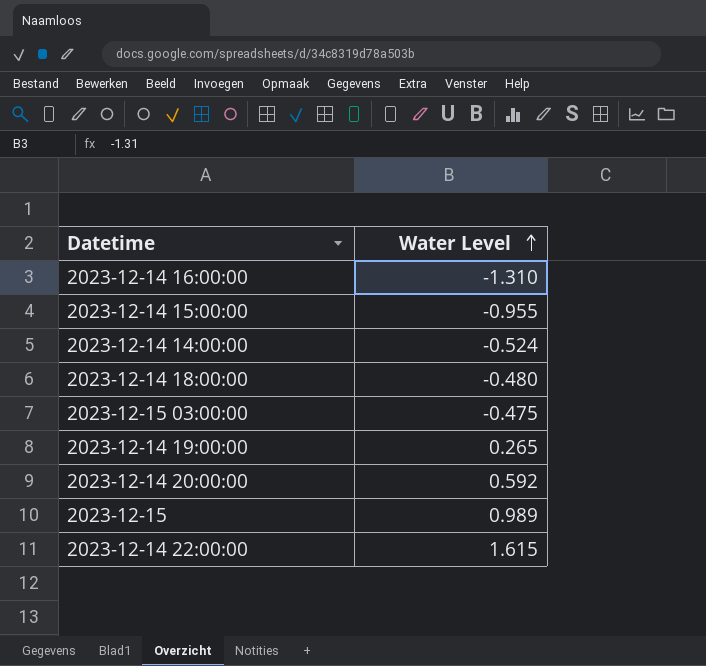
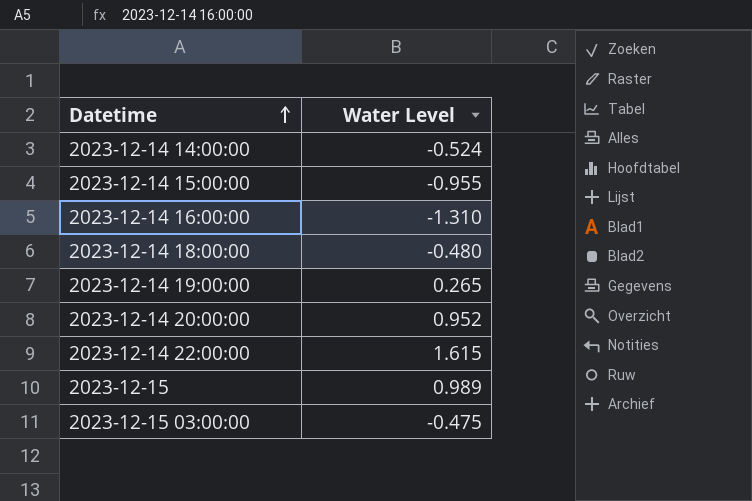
row order: Water Level ascending -> Datetime ascending
2023-12-14 20:00:00 | Water Level: 0.592 -> 0.952

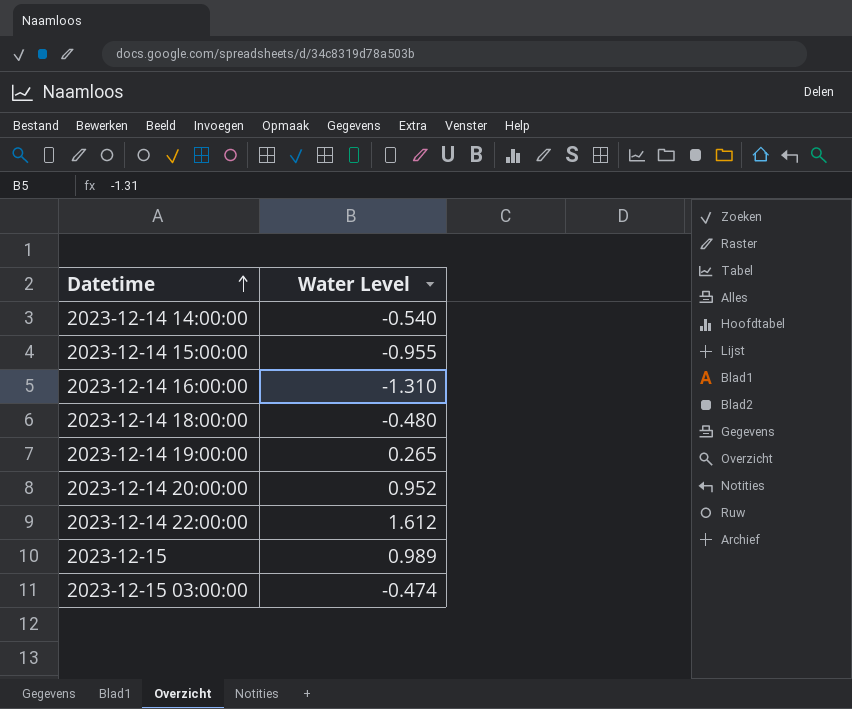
2023-12-14 14:00:00 | Water Level: -0.524 -> -0.540
2023-12-14 22:00:00 | Water Level: 1.615 -> 1.612
2023-12-15 03:00:00 | Water Level: -0.475 -> -0.474

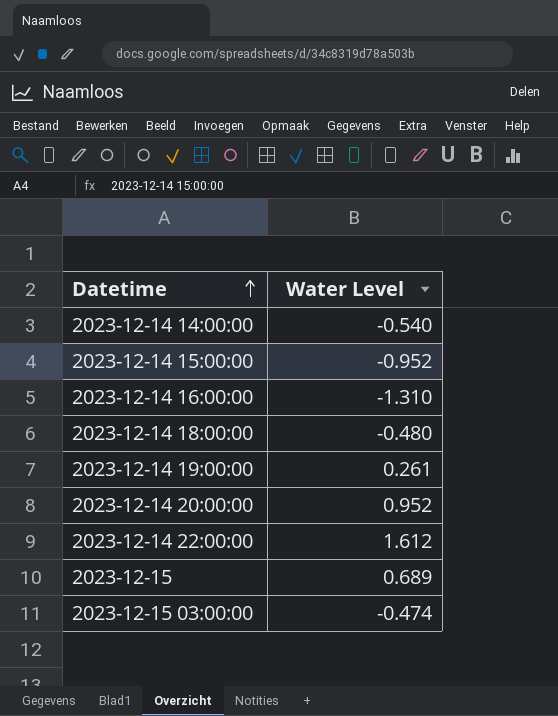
2023-12-14 15:00:00 | Water Level: -0.955 -> -0.952
2023-12-14 19:00:00 | Water Level: 0.265 -> 0.261
2023-12-15 | Water Level: 0.989 -> 0.689

